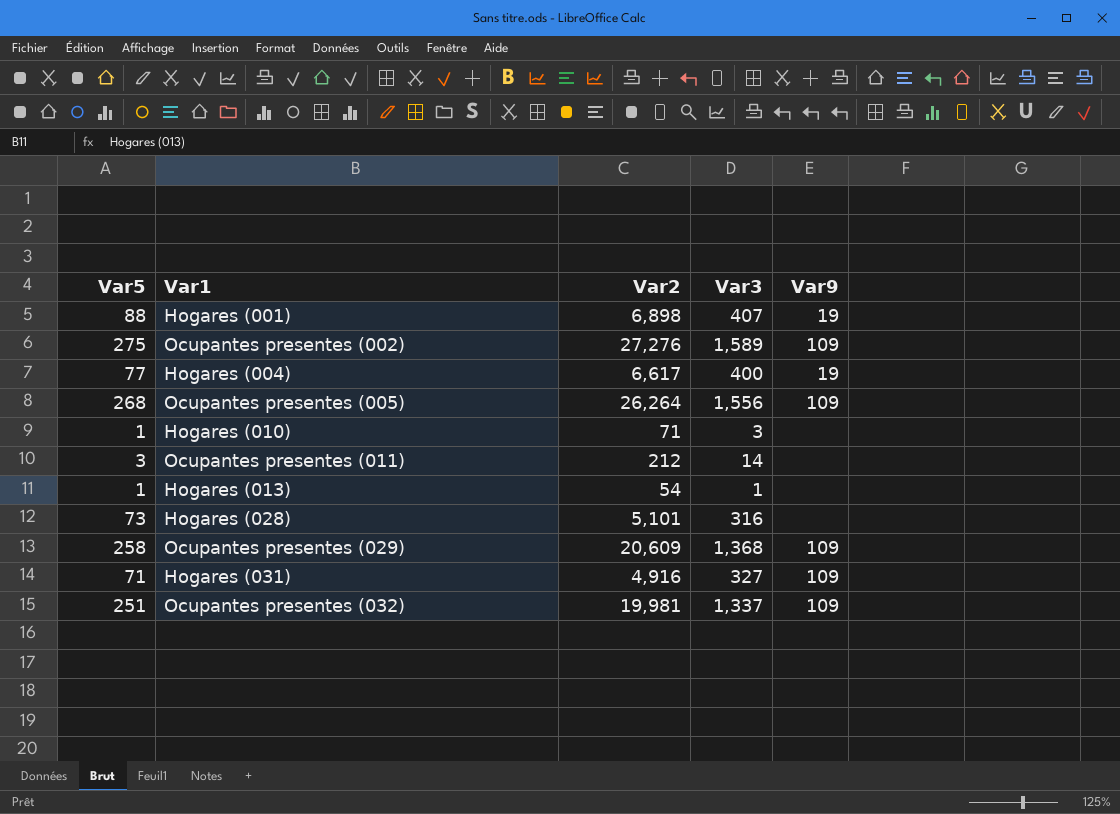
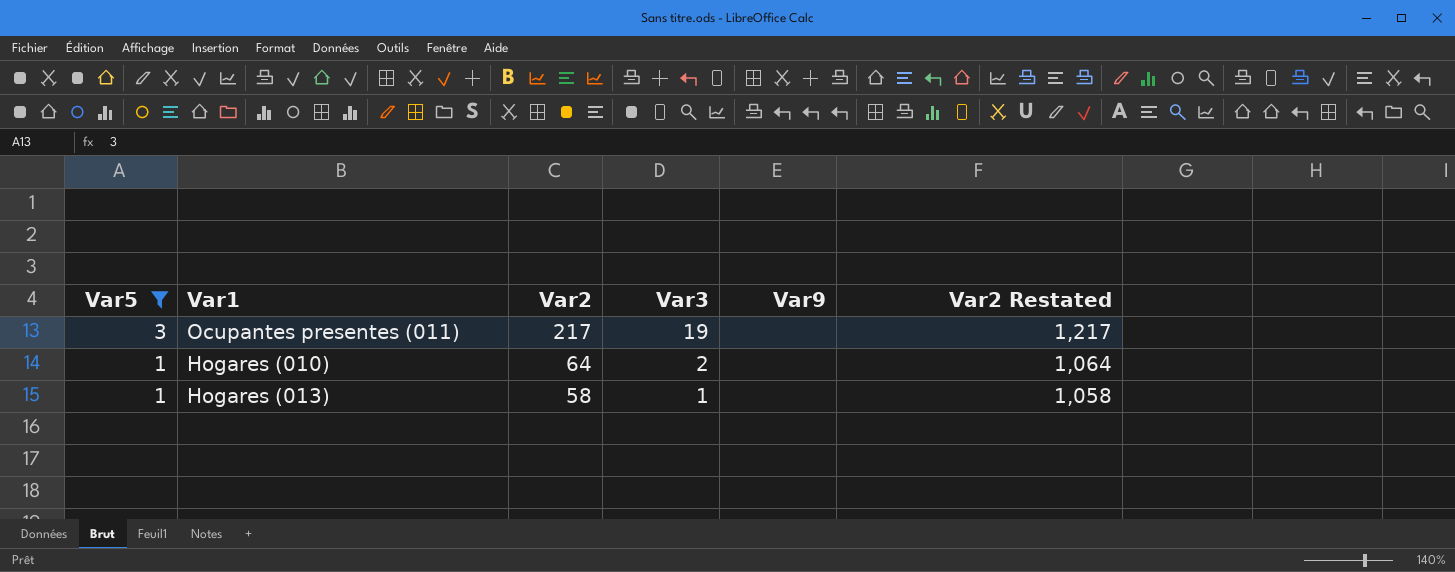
filter: none -> Var5 <= 3
row order: none -> Var5 descending
column Var2 Restated | formula: none -> [Var2] + 1000
Ocupantes presentes (011) | Var2: 212 -> 217
Ocupantes presentes (011) | Var3: 14 -> 19
Hogares (010) | Var2: 71 -> 64
Hogares (010) | Var3: 3 -> 2
Hogares (013) | Var2: 54 -> 58

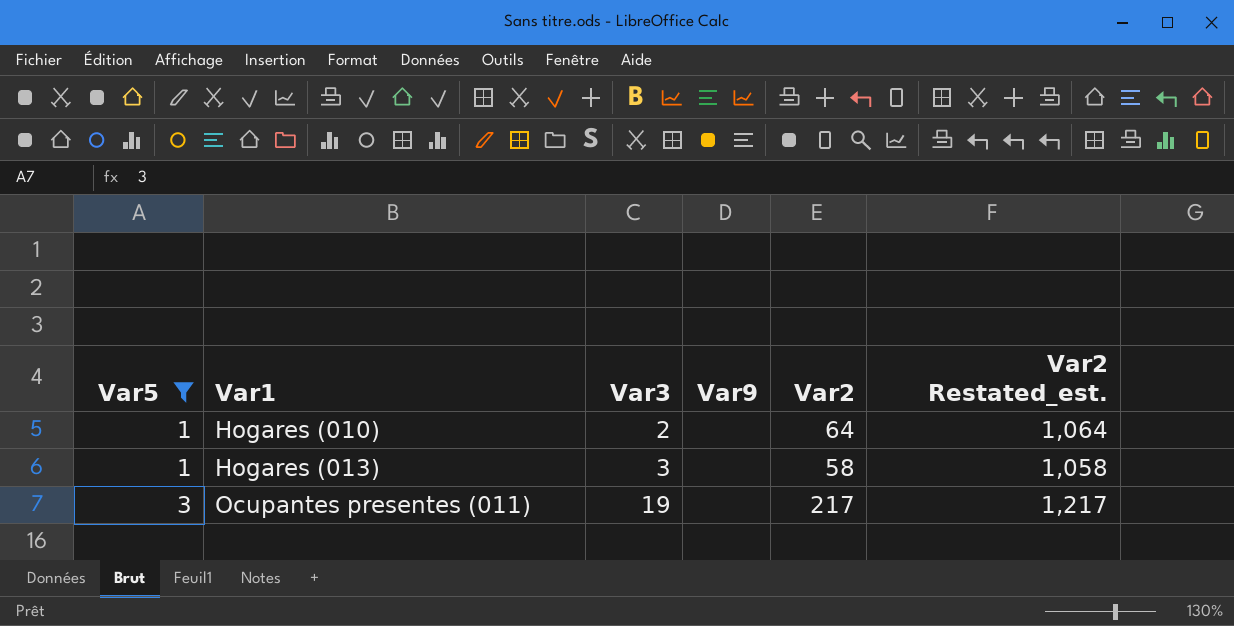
row order: Var5 descending -> Var5 ascending
column Var2 | position: 3 -> 5
column name: Var2 Restated -> Var2 Restated_est.
Hogares (013) | Var3: 1 -> 3

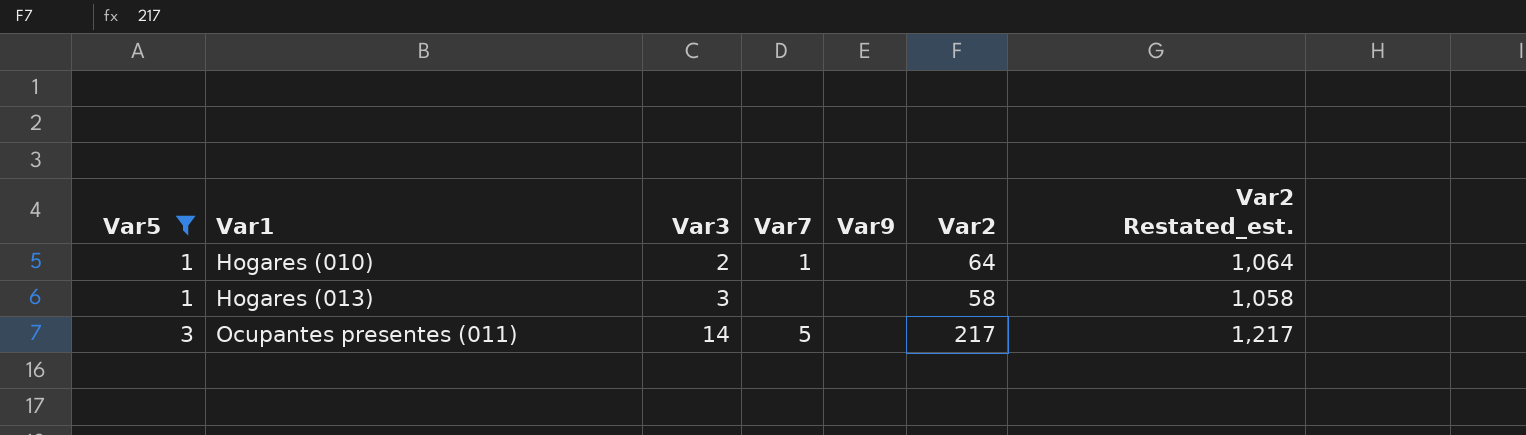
column Var7 | position: none -> 4
Ocupantes presentes (011) | Var3: 19 -> 14

